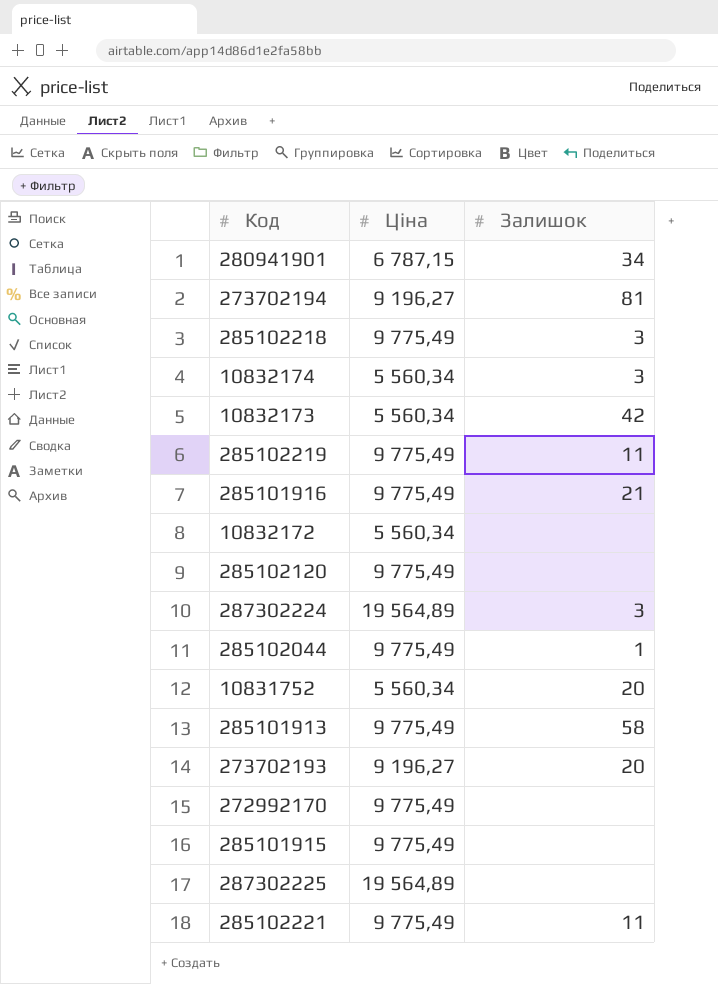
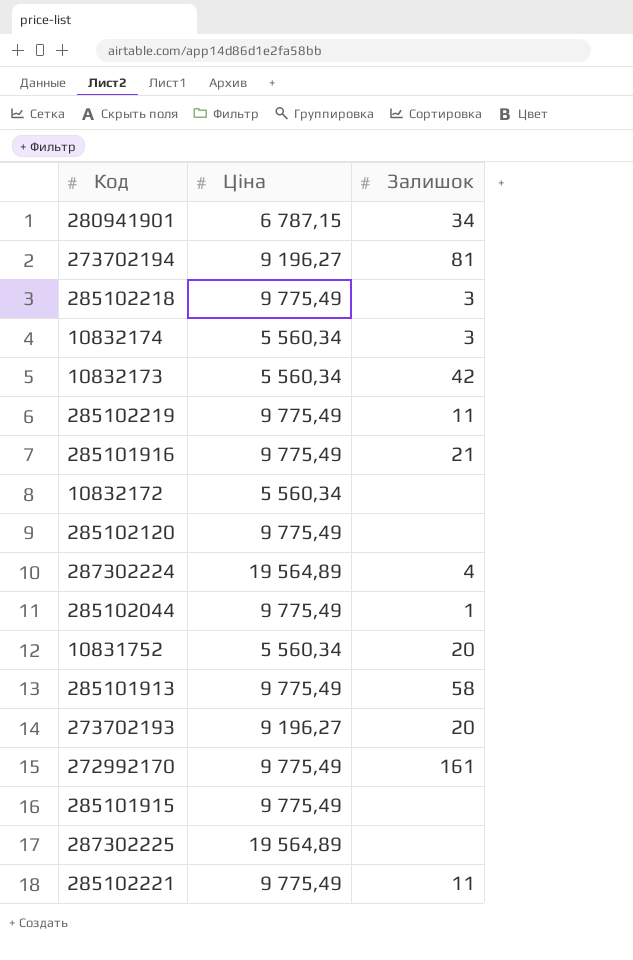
287302224 | Залишок: 3 -> 4
272992170 | Залишок: none -> 161

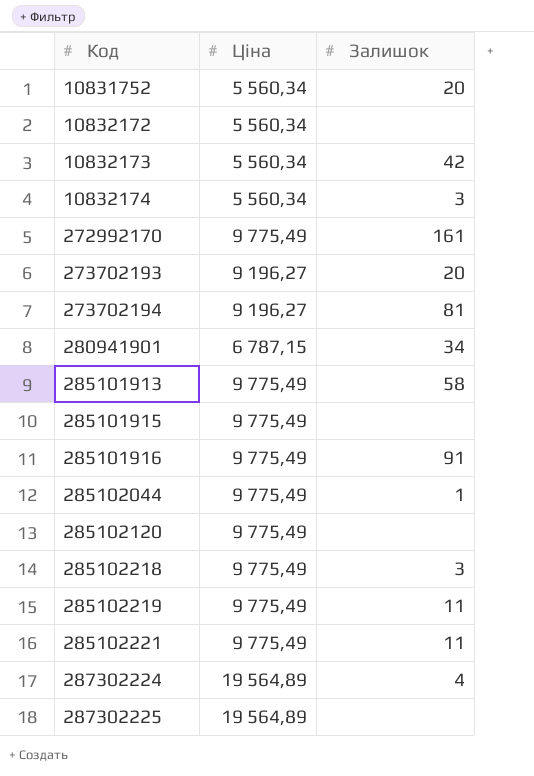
row order: none -> Код ascending
285101916 | Залишок: 21 -> 91

